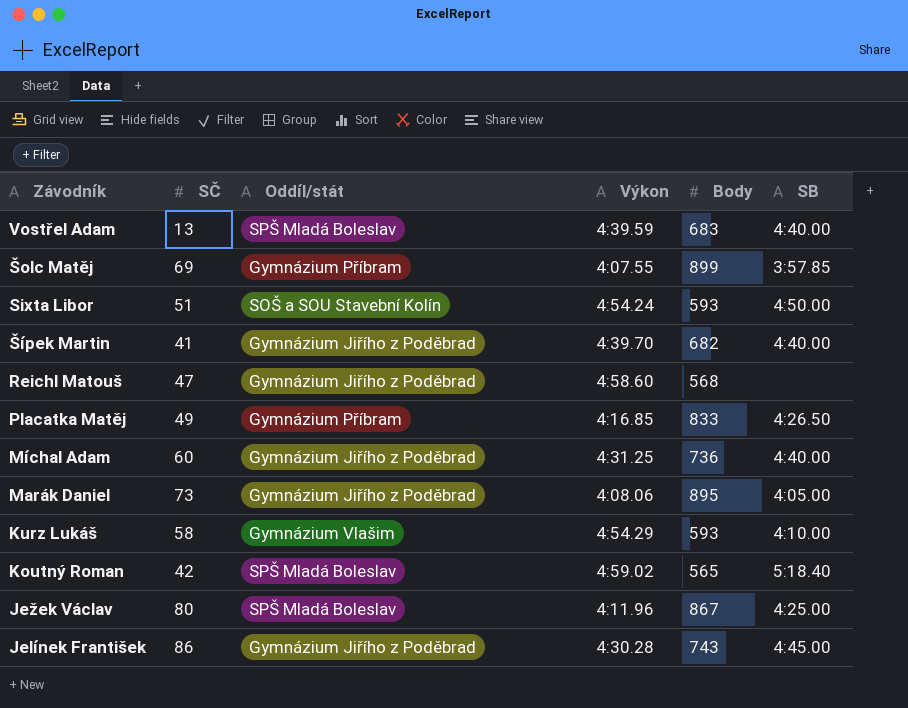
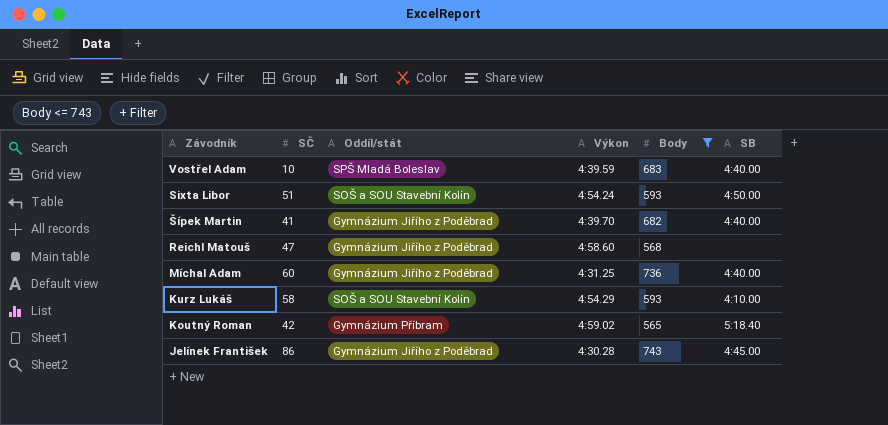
filter: none -> Body <= 743
Vostřel Adam | SČ: 13 -> 10
Kurz Lukáš | Oddíl/stát: Gymnázium Vlašim -> SOŠ a SOU Stavební Kolín
Koutný Roman | Oddíl/stát: SPŠ Mladá Boleslav -> Gymnázium Příbram

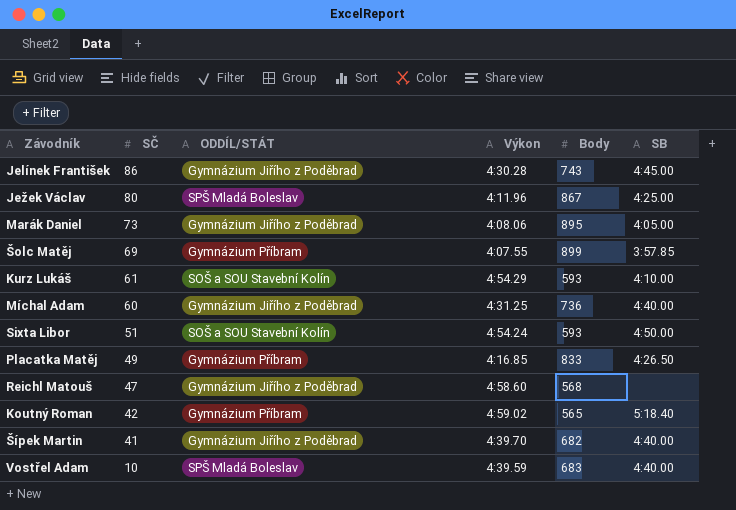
filter: Body <= 743 -> none
row order: Závodník descending -> SČ descending
column name: Oddíl/stát -> ODDÍL/STÁT
Kurz Lukáš | SČ: 58 -> 61

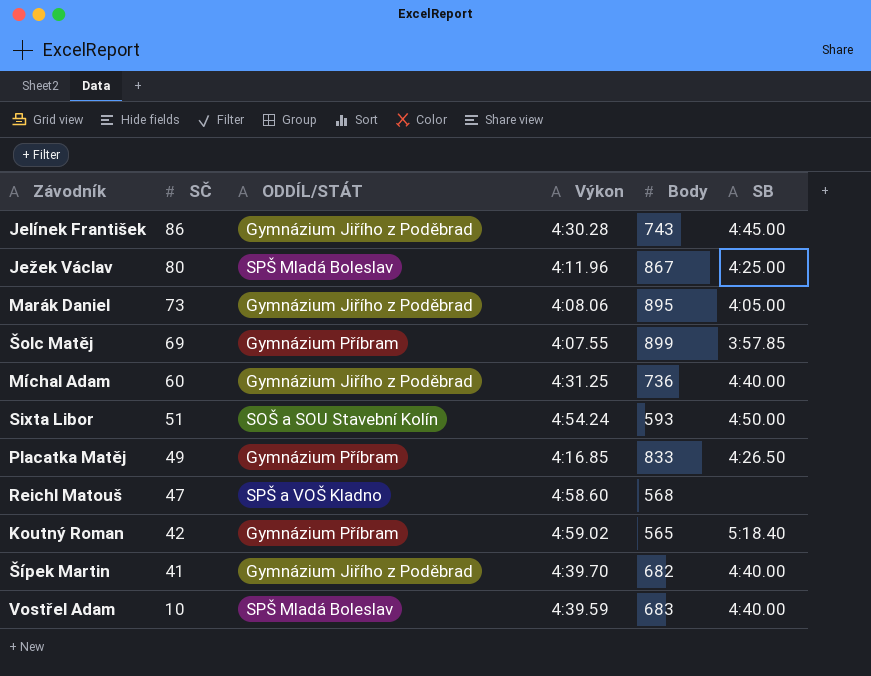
row Kurz Lukáš: 61 | SOŠ a SOU Stavební Kolín | 4:54.29 | 593 | 4:10.00 -> none
Reichl Matouš | ODDÍL/STÁT: Gymnázium Jiřího z Poděbrad -> SPŠ a VOŠ Kladno

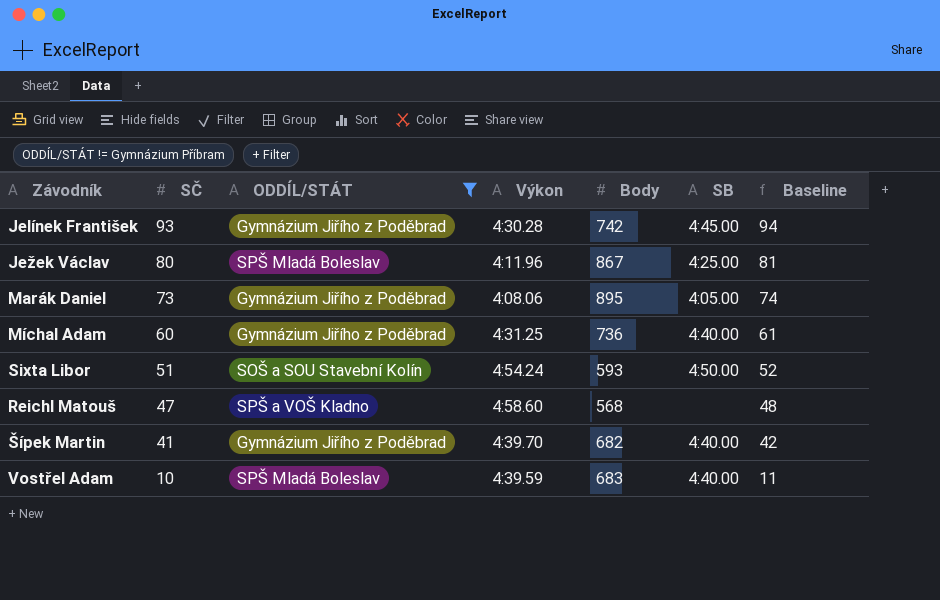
filter: none -> ODDÍL/STÁT != Gymnázium Příbram
column Baseline | formula: none -> [SČ] + 1
Jelínek František | SČ: 86 -> 93
Jelínek František | Body: 743 -> 742

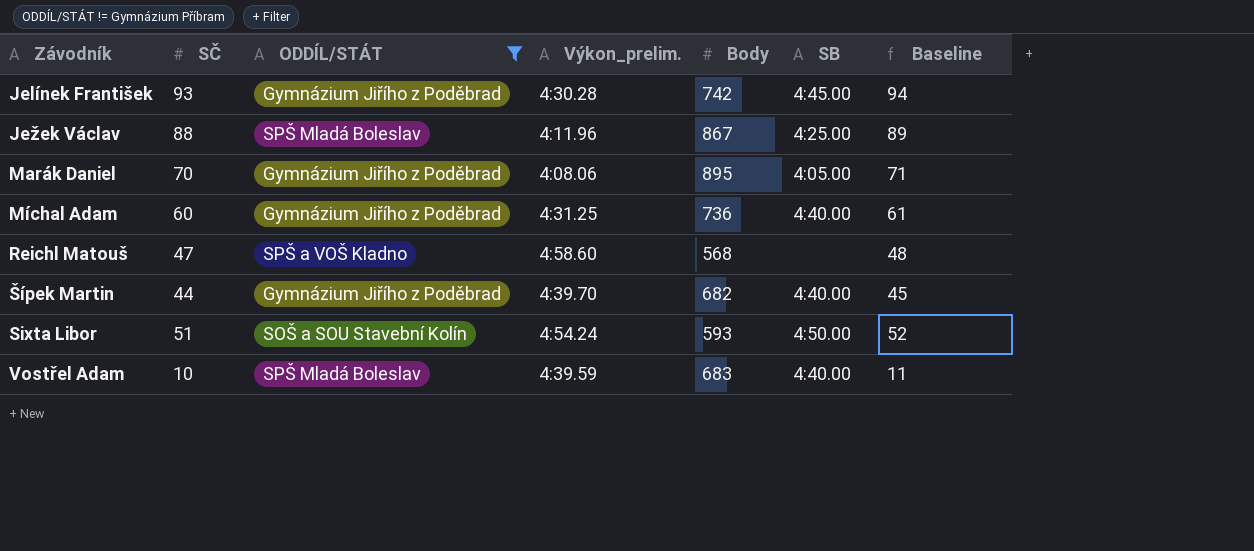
row order: SČ descending -> Závodník ascending
column name: Výkon -> Výkon_prelim.
Ježek Václav | SČ: 80 -> 88
Ježek Václav | Baseline: 81 -> 89
Marák Daniel | SČ: 73 -> 70
Marák Daniel | Baseline: 74 -> 71
Šípek Martin | SČ: 41 -> 44
Šípek Martin | Baseline: 42 -> 45

